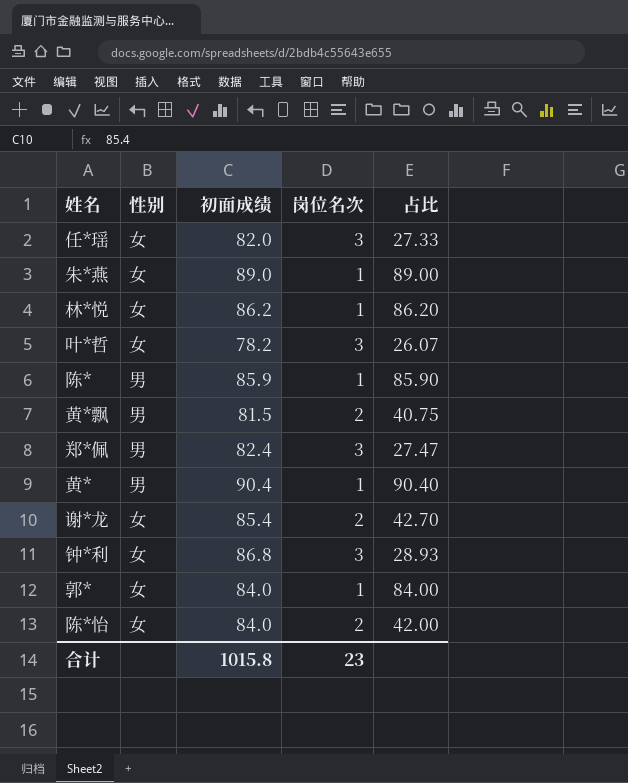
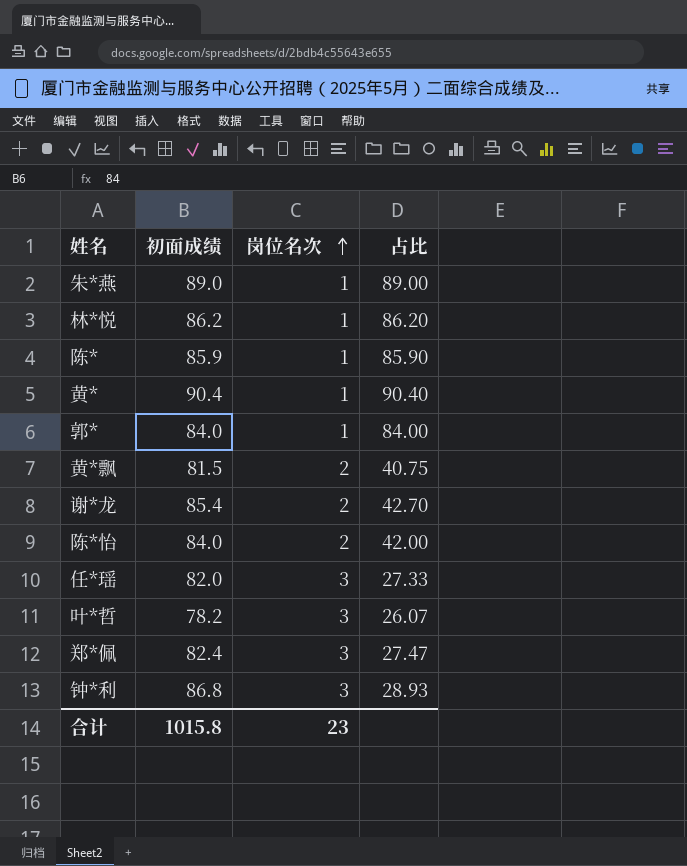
row order: none -> 岗位名次 ascending
column 性别 | position: 2 -> none

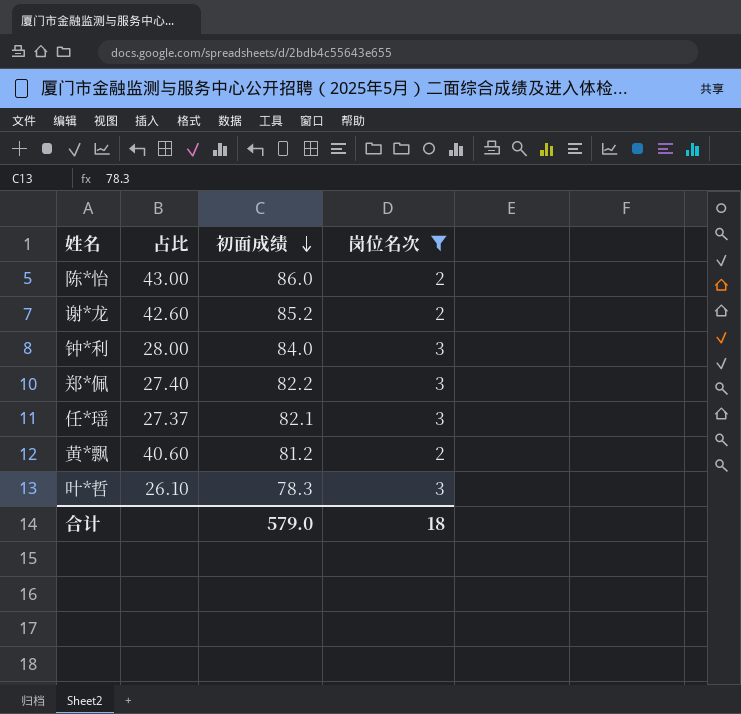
filter: none -> 岗位名次 != 1
row order: 岗位名次 ascending -> 初面成绩 descending
column 占比 | position: 4 -> 2
陈*怡 | 占比: 42.00 -> 43.00
陈*怡 | 初面成绩: 84.0 -> 86.0
谢*龙 | 占比: 42.70 -> 42.60
谢*龙 | 初面成绩: 85.4 -> 85.2
钟*利 | 占比: 28.93 -> 28.00
钟*利 | 初面成绩: 86.8 -> 84.0
郑*佩 | 占比: 27.47 -> 27.40
郑*佩 | 初面成绩: 82.4 -> 82.2
任*瑶 | 占比: 27.33 -> 27.37
任*瑶 | 初面成绩: 82.0 -> 82.1
黄*飘 | 占比: 40.75 -> 40.60
黄*飘 | 初面成绩: 81.5 -> 81.2
叶*哲 | 占比: 26.07 -> 26.10
叶*哲 | 初面成绩: 78.2 -> 78.3
合计 | 初面成绩: 1015.8 -> 579.0
合计 | 岗位名次: 23 -> 18

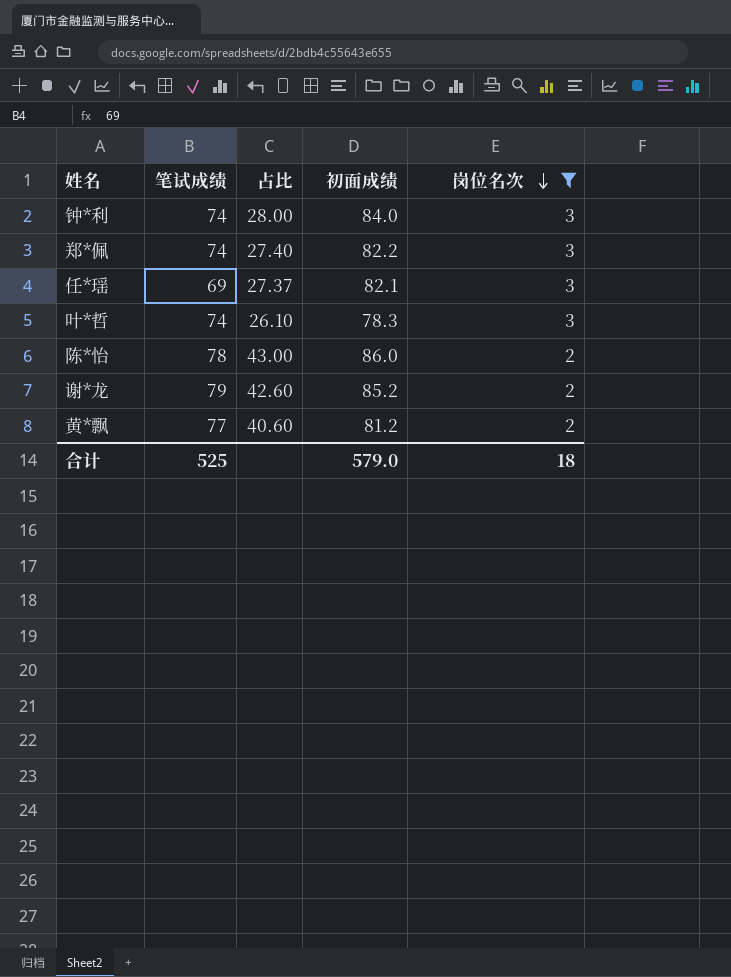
row order: 初面成绩 descending -> 岗位名次 descending
column 笔试成绩 | position: none -> 2

